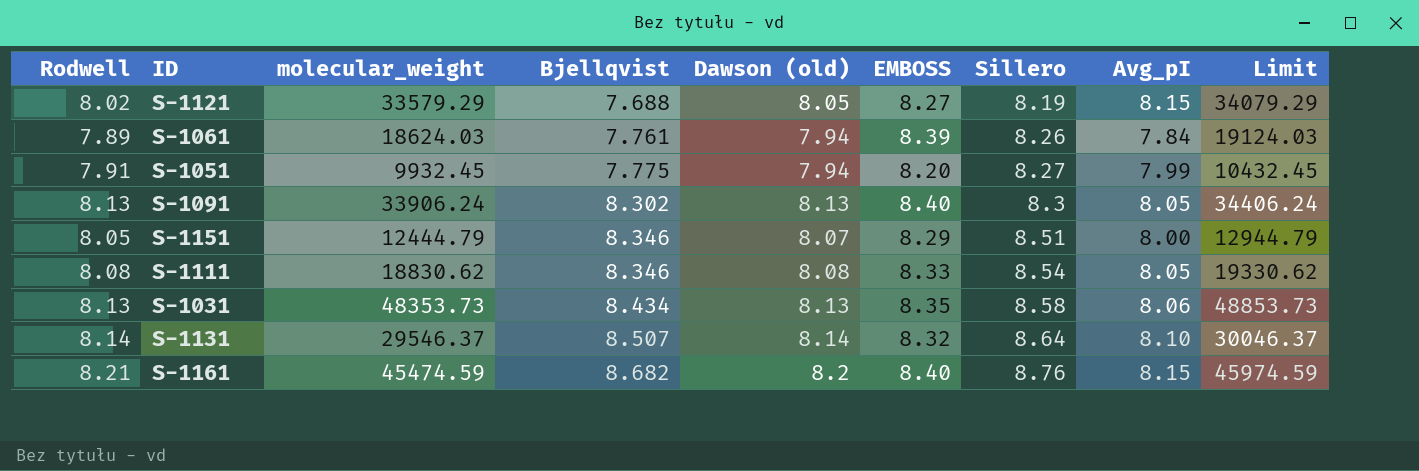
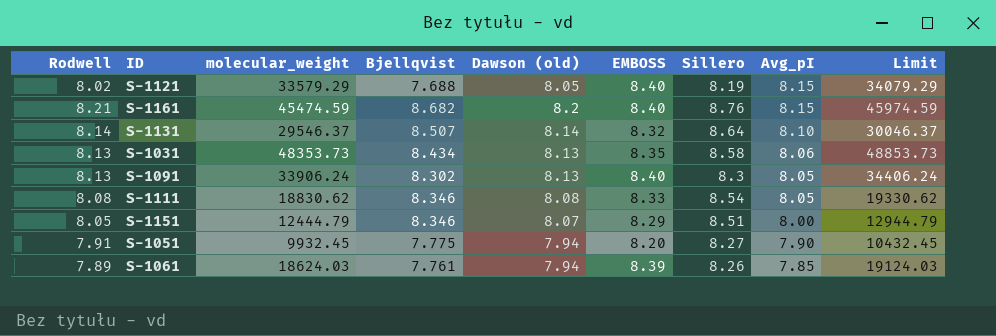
row order: Bjellqvist ascending -> Avg_pI descending
S-1121 | EMBOSS: 8.27 -> 8.40
S-1051 | Avg_pI: 7.99 -> 7.90
S-1061 | Avg_pI: 7.84 -> 7.85

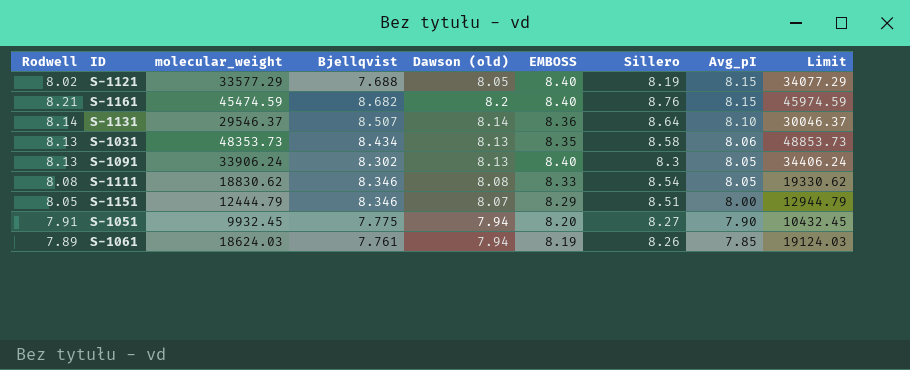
S-1121 | molecular_weight: 33579.29 -> 33577.29
S-1121 | Limit: 34079.29 -> 34077.29
S-1131 | EMBOSS: 8.32 -> 8.36
S-1061 | EMBOSS: 8.39 -> 8.19

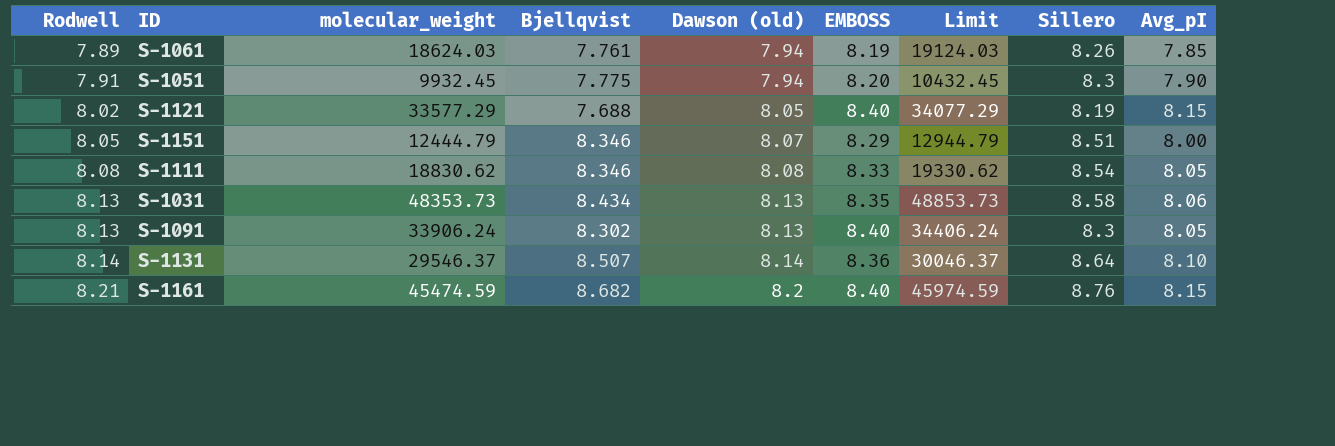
row order: Avg_pI descending -> Rodwell ascending
column Limit | position: 9 -> 7
S-1051 | Sillero: 8.27 -> 8.3

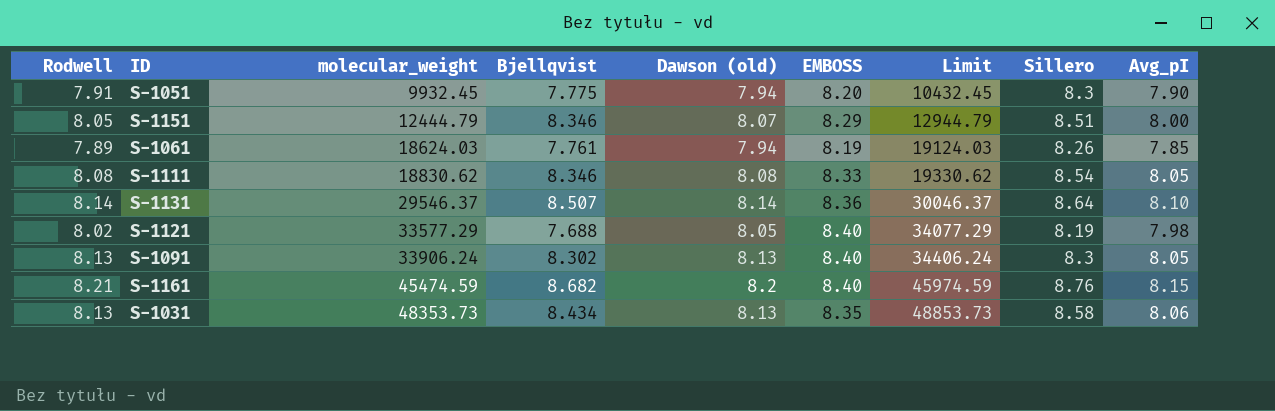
row order: Rodwell ascending -> molecular_weight ascending
S-1121 | Avg_pI: 8.15 -> 7.98

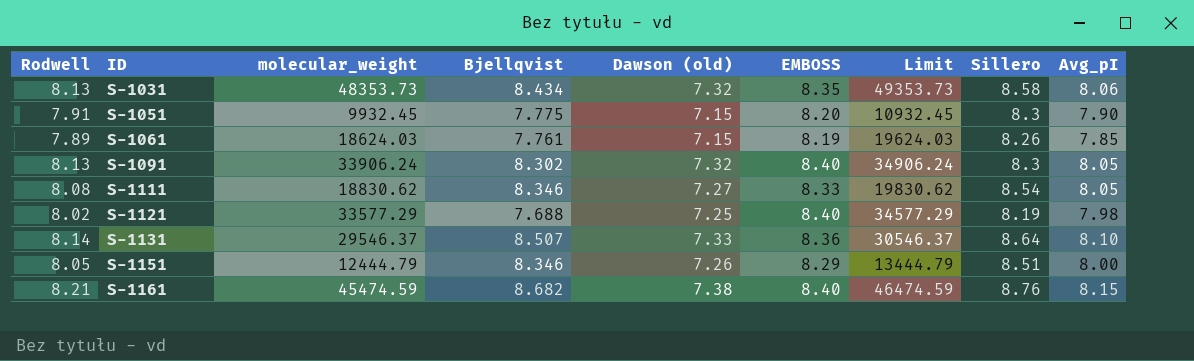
row order: molecular_weight ascending -> ID ascending
column Limit | formula: [molecular_weight] + 500 -> [molecular_weight] + 1000
S-1031 | Dawson (old): 8.13 -> 7.32
S-1051 | Dawson (old): 7.94 -> 7.15
S-1061 | Dawson (old): 7.94 -> 7.15
S-1091 | Dawson (old): 8.13 -> 7.32
S-1111 | Dawson (old): 8.08 -> 7.27
S-1121 | Dawson (old): 8.05 -> 7.25
S-1131 | Dawson (old): 8.14 -> 7.33
S-1151 | Dawson (old): 8.07 -> 7.26
S-1161 | Dawson (old): 8.2 -> 7.38

